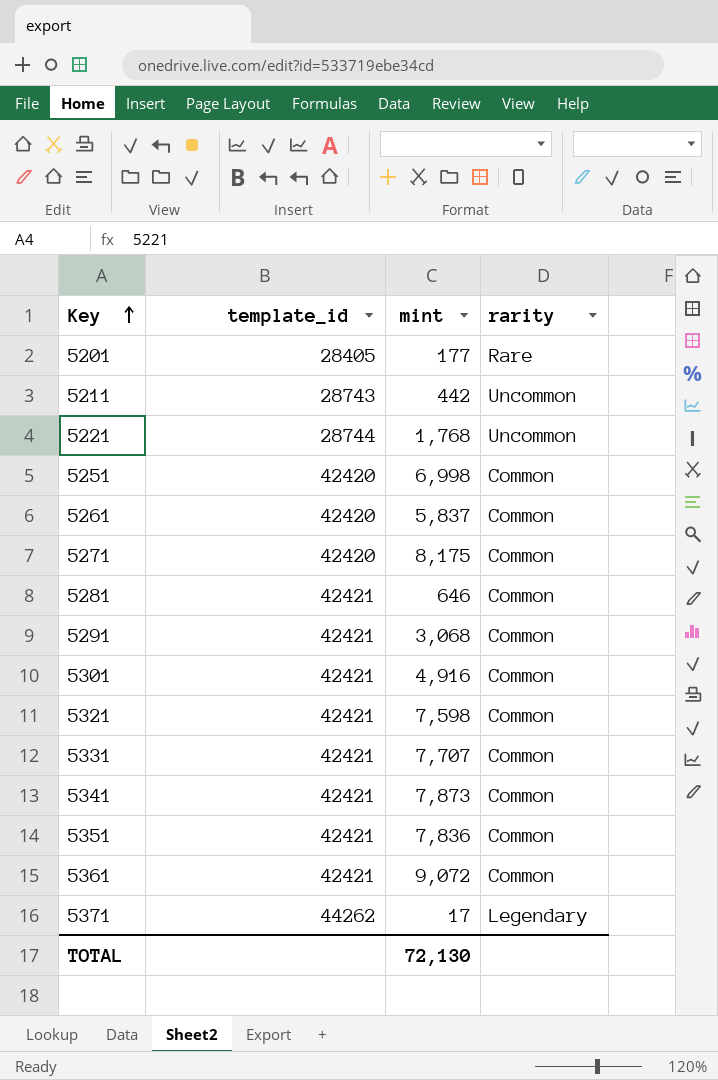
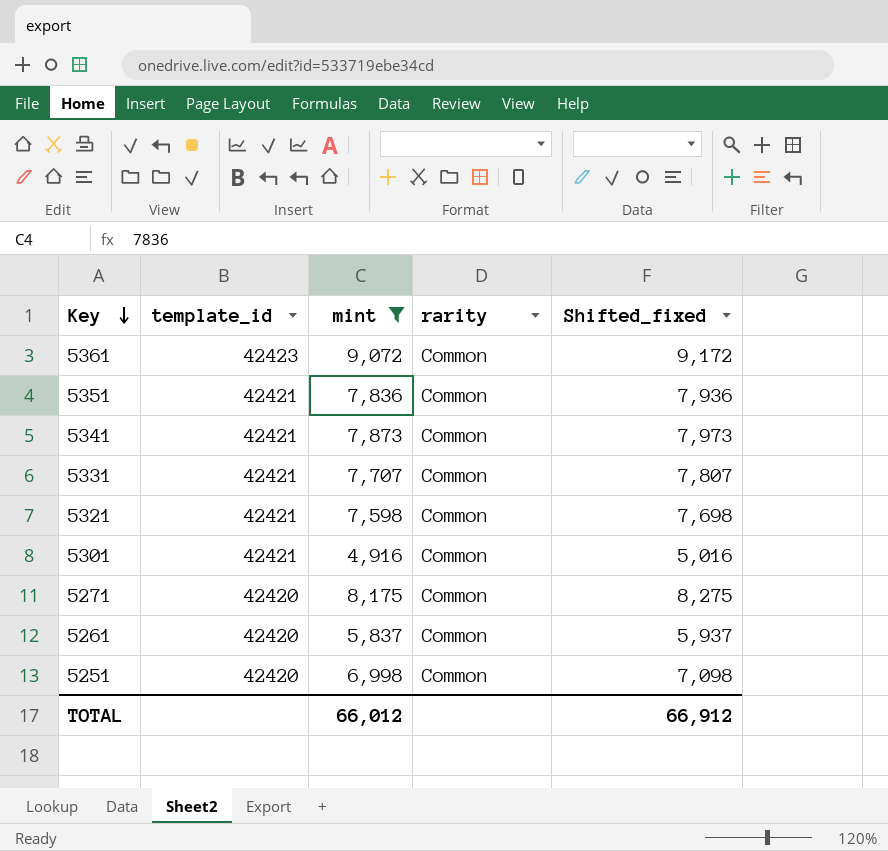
filter: none -> mint >= 4,916
row order: Key ascending -> Key descending
column Shifted_fixed | formula: none -> [mint] + 100
5361 | template_id: 42421 -> 42423
TOTAL | mint: 72,130 -> 66,012

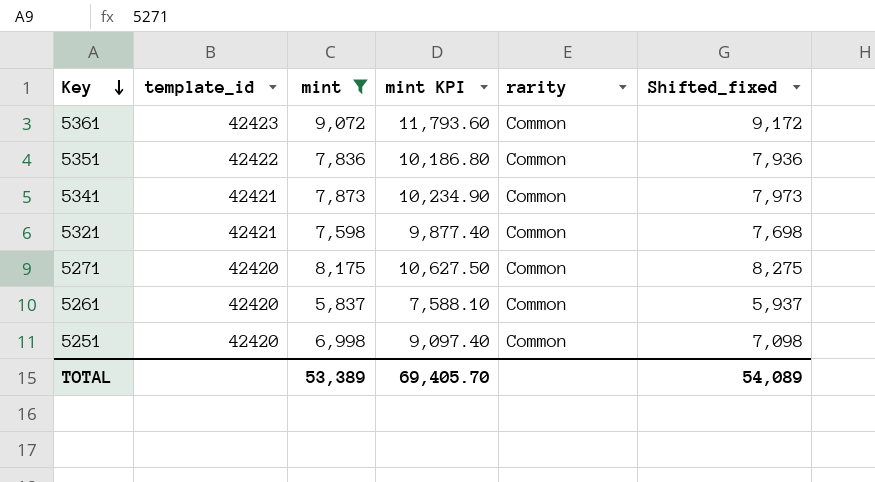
column mint KPI | formula: none -> [mint] * 1.3
row 5331: 42421 | 7,707 | Common | 7,807 -> none
row 5301: 42421 | 4,916 | Common | 5,016 -> none
5351 | template_id: 42421 -> 42422
TOTAL | mint: 66,012 -> 53,389
TOTAL | Shifted_fixed: 66,912 -> 54,089

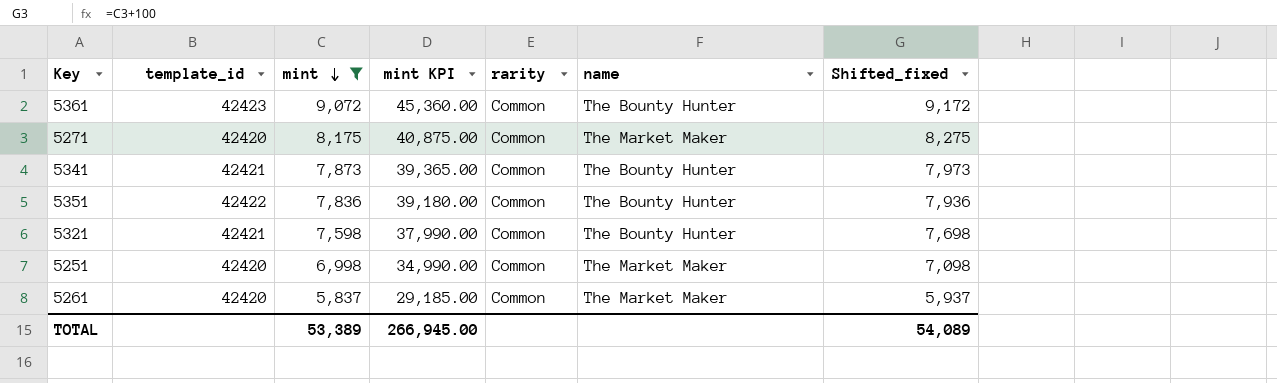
row order: Key descending -> mint descending
column mint KPI | formula: [mint] * 1.3 -> [mint] * 5
column name | position: none -> 6
TOTAL | mint KPI: 69,405.70 -> 266,945.00

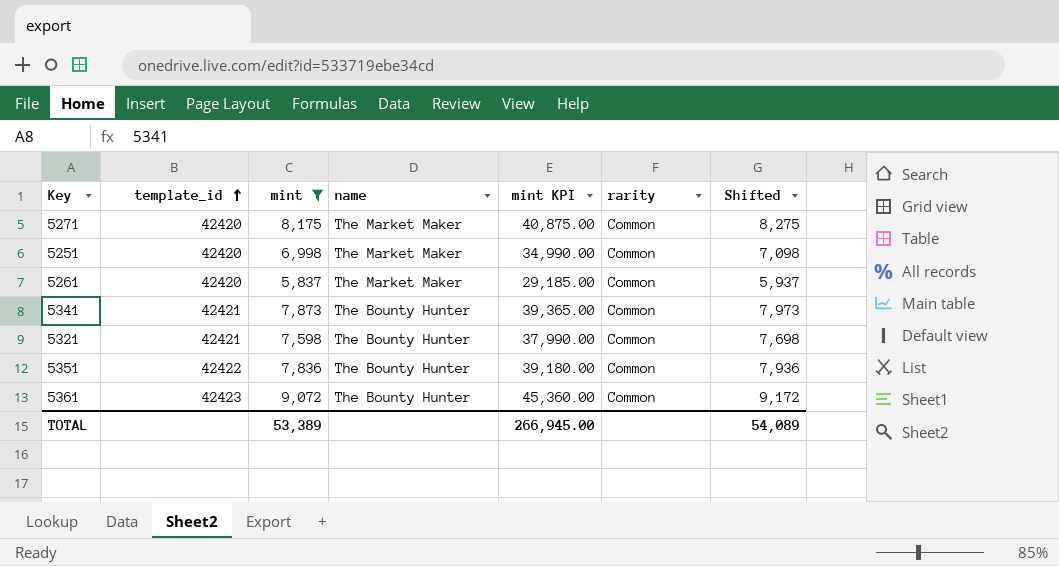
row order: mint descending -> template_id ascending
column name | position: 6 -> 4
column name: Shifted_fixed -> Shifted

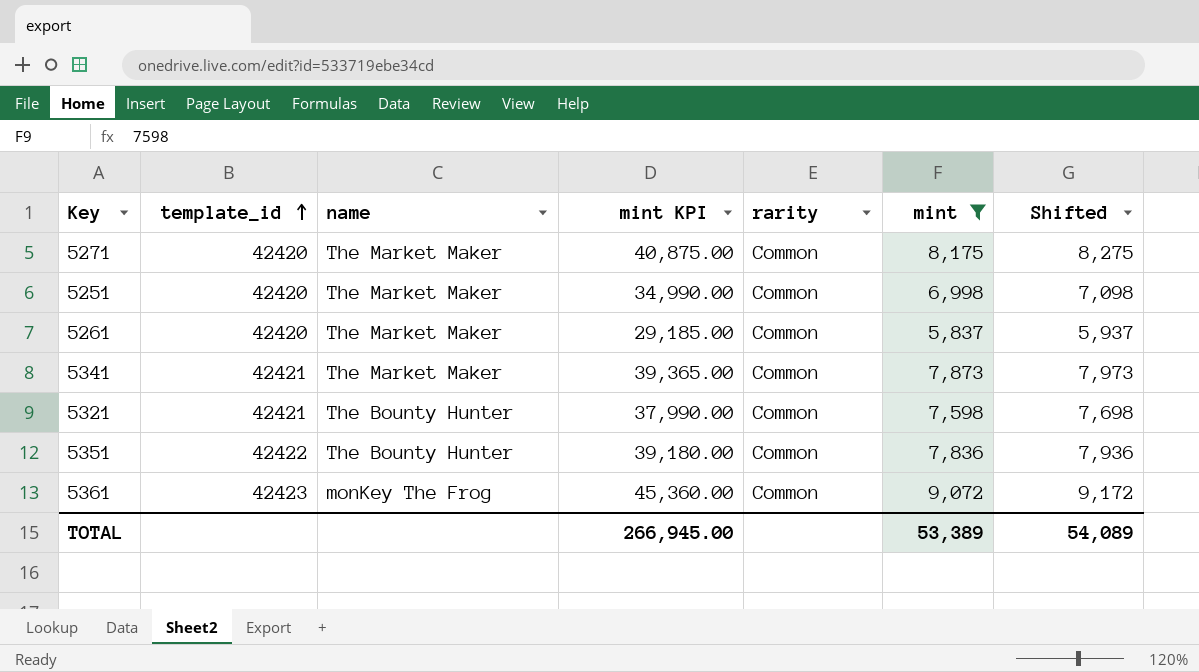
column mint | position: 3 -> 6
5341 | name: The Bounty Hunter -> The Market Maker
5361 | name: The Bounty Hunter -> monKey The Frog

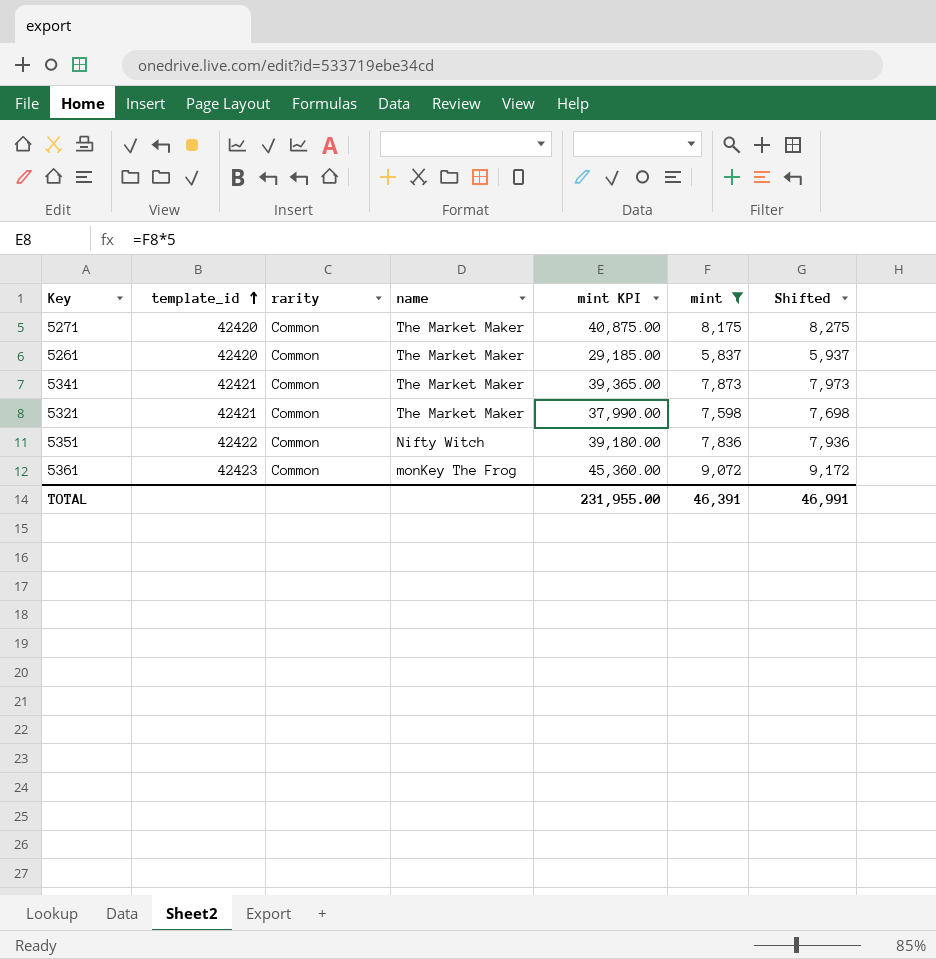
column rarity | position: 5 -> 3
row 5251: 42420 | The Market Maker | 34,990.00 | Common | 6,998 | 7,098 -> none
5321 | name: The Bounty Hunter -> The Market Maker
5351 | name: The Bounty Hunter -> Nifty Witch
TOTAL | mint KPI: 266,945.00 -> 231,955.00
TOTAL | mint: 53,389 -> 46,391
TOTAL | Shifted: 54,089 -> 46,991

